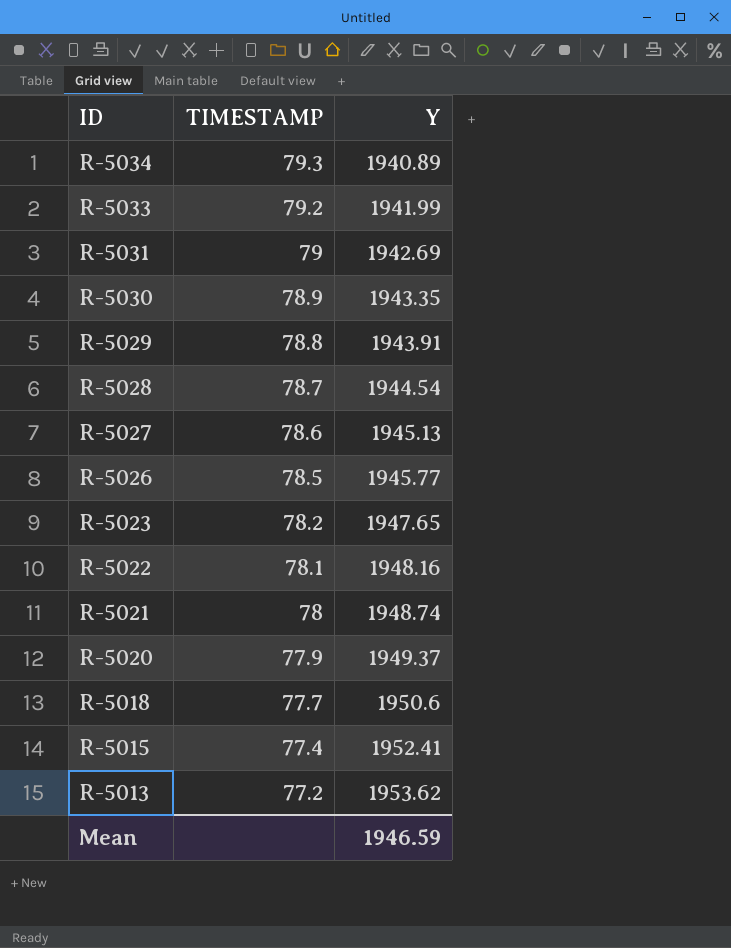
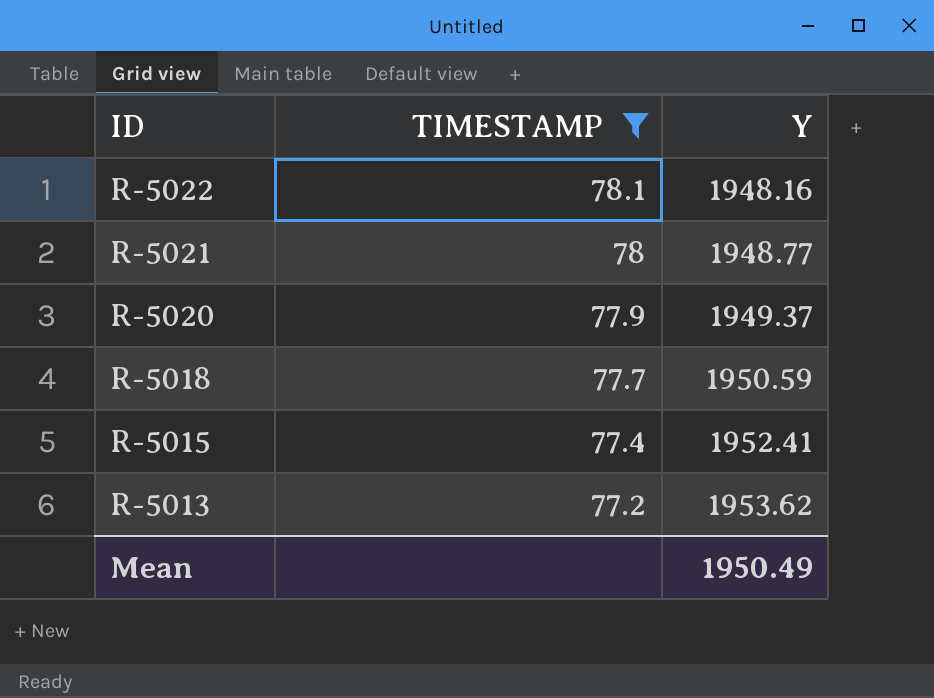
filter: none -> TIMESTAMP <= 78.1
R-5021 | Y: 1948.74 -> 1948.77
R-5018 | Y: 1950.6 -> 1950.59
Mean | Y: 1946.59 -> 1950.49

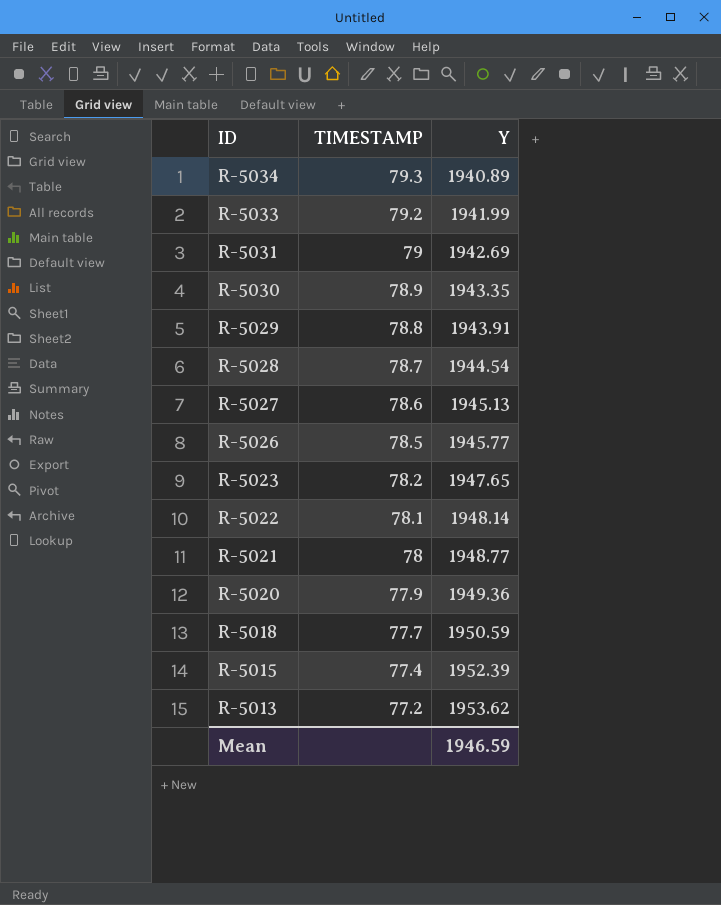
filter: TIMESTAMP <= 78.1 -> none
R-5022 | Y: 1948.16 -> 1948.14
R-5020 | Y: 1949.37 -> 1949.36
R-5015 | Y: 1952.41 -> 1952.39
Mean | Y: 1950.49 -> 1946.59

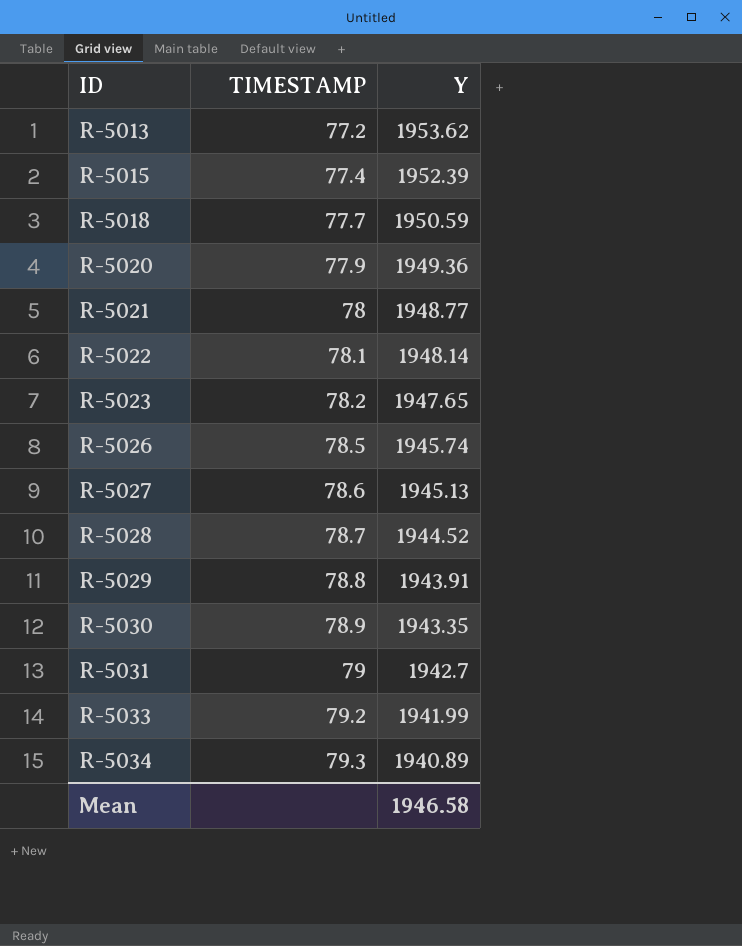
row order: ID descending -> ID ascending
R-5026 | Y: 1945.77 -> 1945.74
R-5028 | Y: 1944.54 -> 1944.52
R-5031 | Y: 1942.69 -> 1942.7
Mean | Y: 1946.59 -> 1946.58

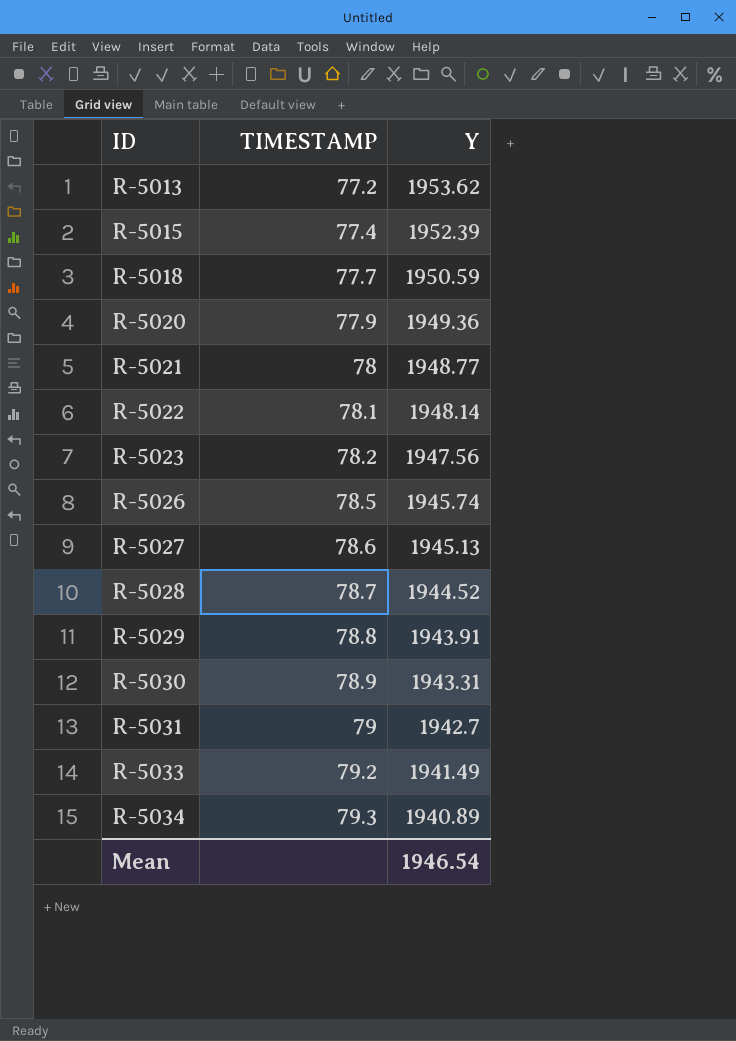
R-5023 | Y: 1947.65 -> 1947.56
R-5030 | Y: 1943.35 -> 1943.31
R-5033 | Y: 1941.99 -> 1941.49
Mean | Y: 1946.58 -> 1946.54

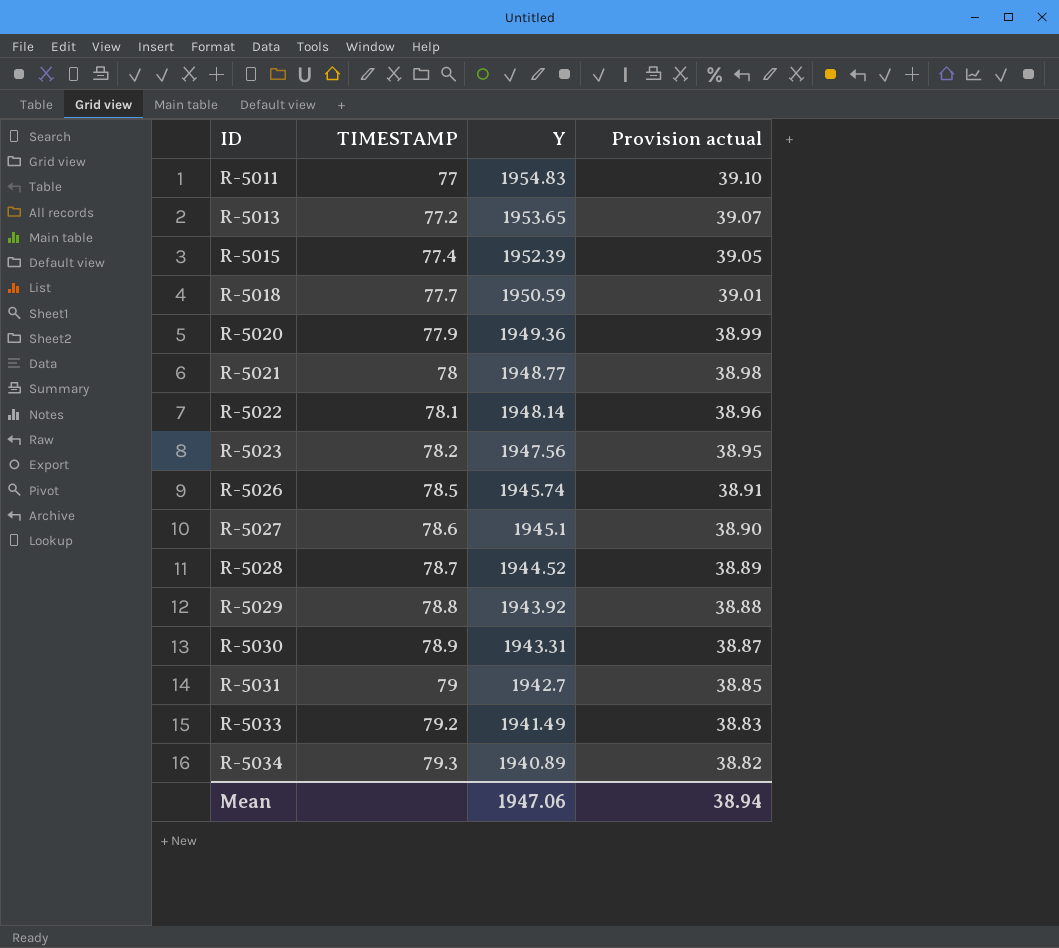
column Provision actual | formula: none -> [Y] * 0.02
row R-5011: none -> 77 | 1954.83 | 39.10
R-5013 | Y: 1953.62 -> 1953.65
R-5027 | Y: 1945.13 -> 1945.1
R-5029 | Y: 1943.91 -> 1943.92
Mean | Y: 1946.54 -> 1947.06

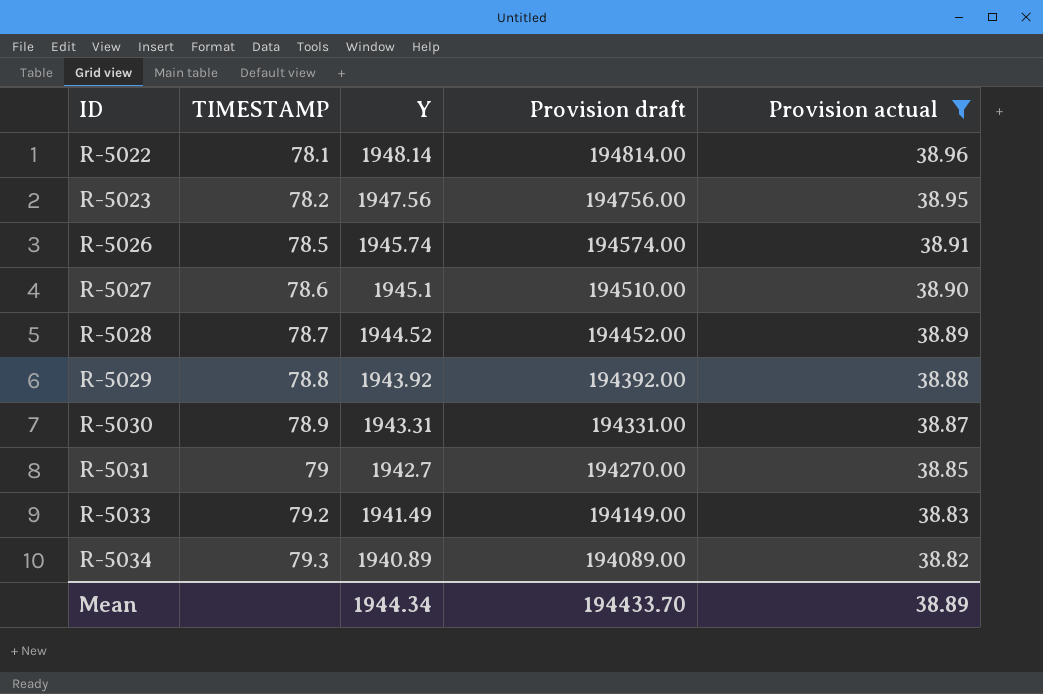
filter: none -> Provision actual <= 38.96
column Provision draft | formula: none -> [Y] * 100
Mean | Y: 1947.06 -> 1944.34
Mean | Provision actual: 38.94 -> 38.89

